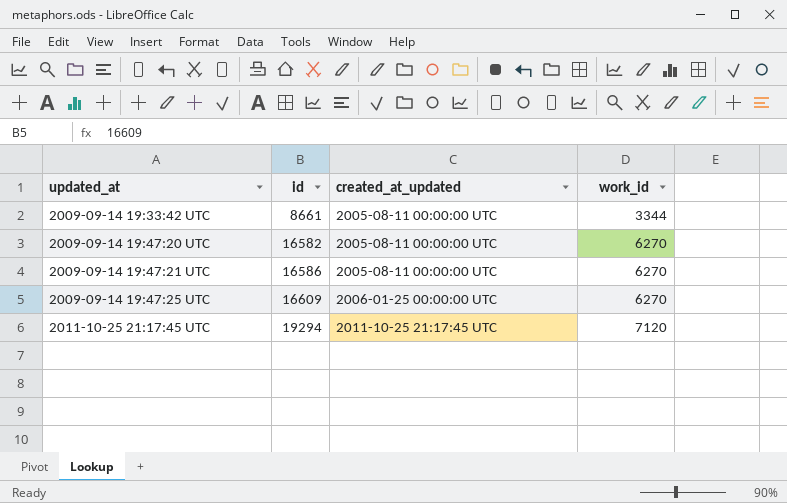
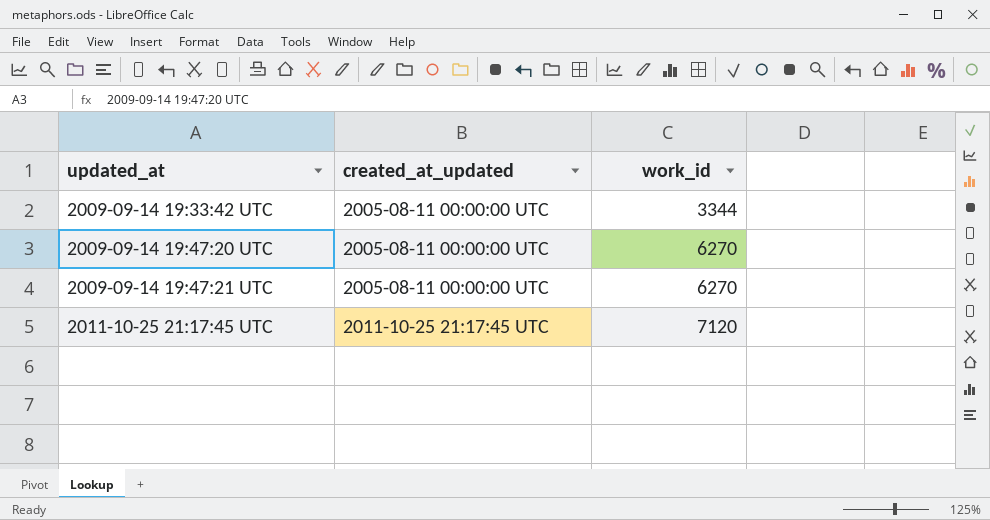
column id | position: 2 -> none
row 2009-09-14 19:47:25 UTC: 16609 | 2006-01-25 00:00:00 UTC | 6270 -> none

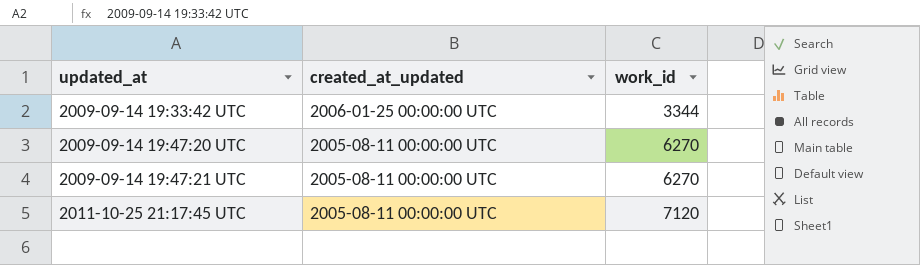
2009-09-14 19:33:42 UTC | created_at_updated: 2005-08-11 00:00:00 UTC -> 2006-01-25 00:00:00 UTC
2011-10-25 21:17:45 UTC | created_at_updated: 2011-10-25 21:17:45 UTC -> 2005-08-11 00:00:00 UTC

